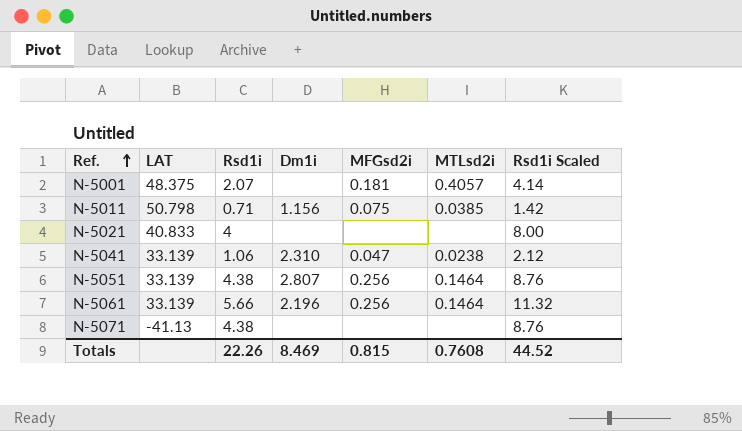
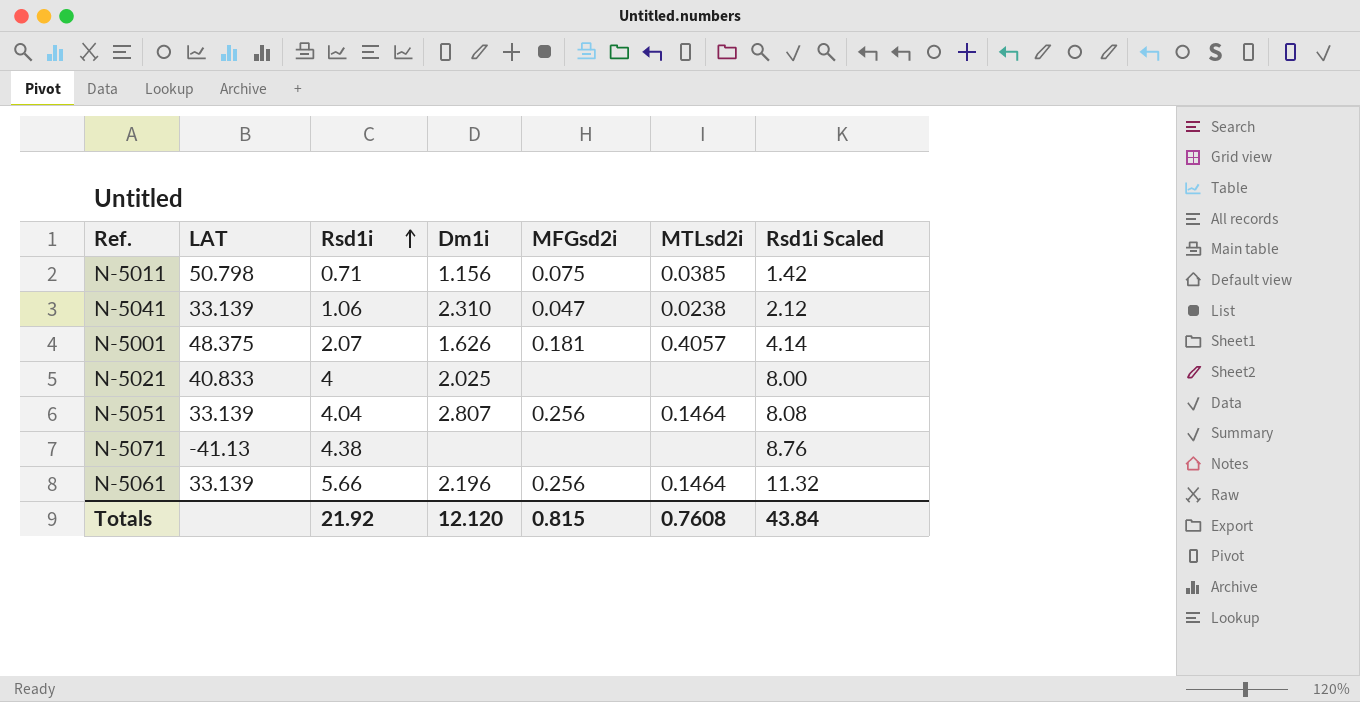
row order: Ref. ascending -> Rsd1i ascending
N-5001 | Dm1i: none -> 1.626
N-5021 | Dm1i: none -> 2.025
N-5051 | Rsd1i: 4.38 -> 4.04
N-5051 | Rsd1i Scaled: 8.76 -> 8.08
Totals | Rsd1i: 22.26 -> 21.92
Totals | Dm1i: 8.469 -> 12.120
Totals | Rsd1i Scaled: 44.52 -> 43.84

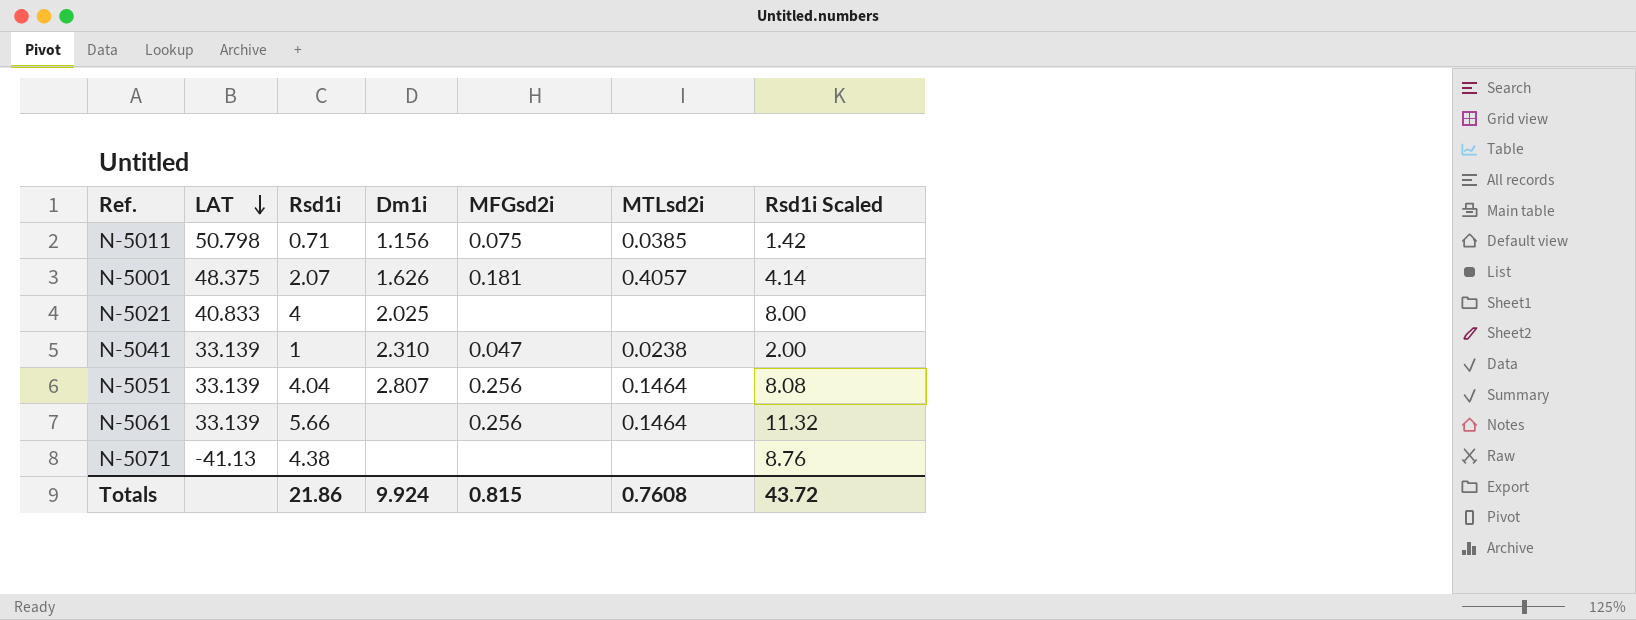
row order: Rsd1i ascending -> LAT descending
N-5041 | Rsd1i: 1.06 -> 1
N-5041 | Rsd1i Scaled: 2.12 -> 2.00
N-5061 | Dm1i: 2.196 -> none
Totals | Rsd1i: 21.92 -> 21.86
Totals | Dm1i: 12.120 -> 9.924
Totals | Rsd1i Scaled: 43.84 -> 43.72

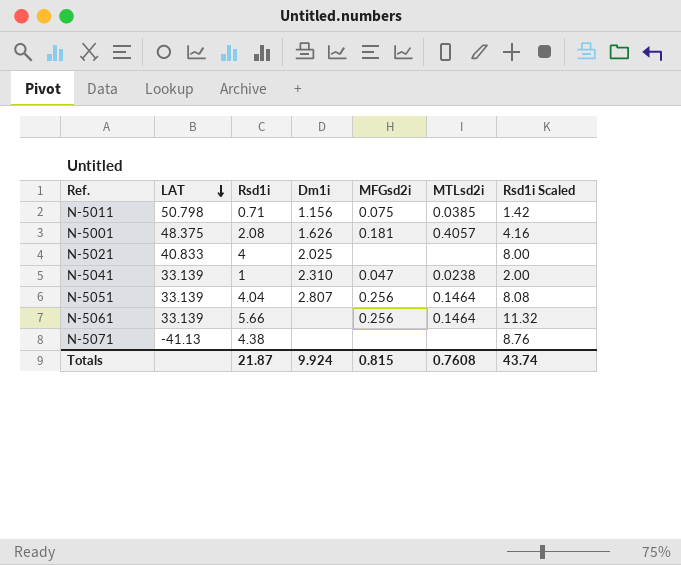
N-5001 | Rsd1i: 2.07 -> 2.08
N-5001 | Rsd1i Scaled: 4.14 -> 4.16
Totals | Rsd1i: 21.86 -> 21.87
Totals | Rsd1i Scaled: 43.72 -> 43.74

